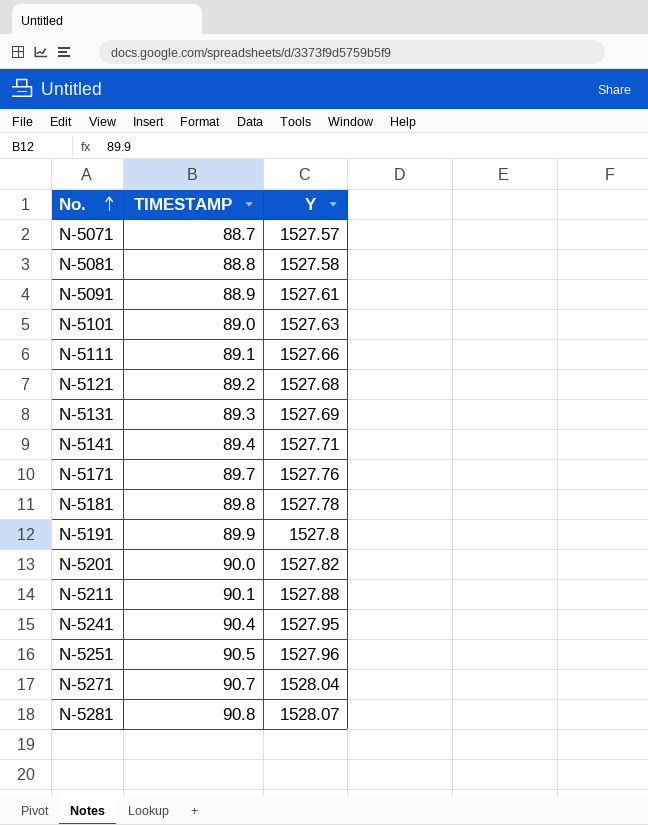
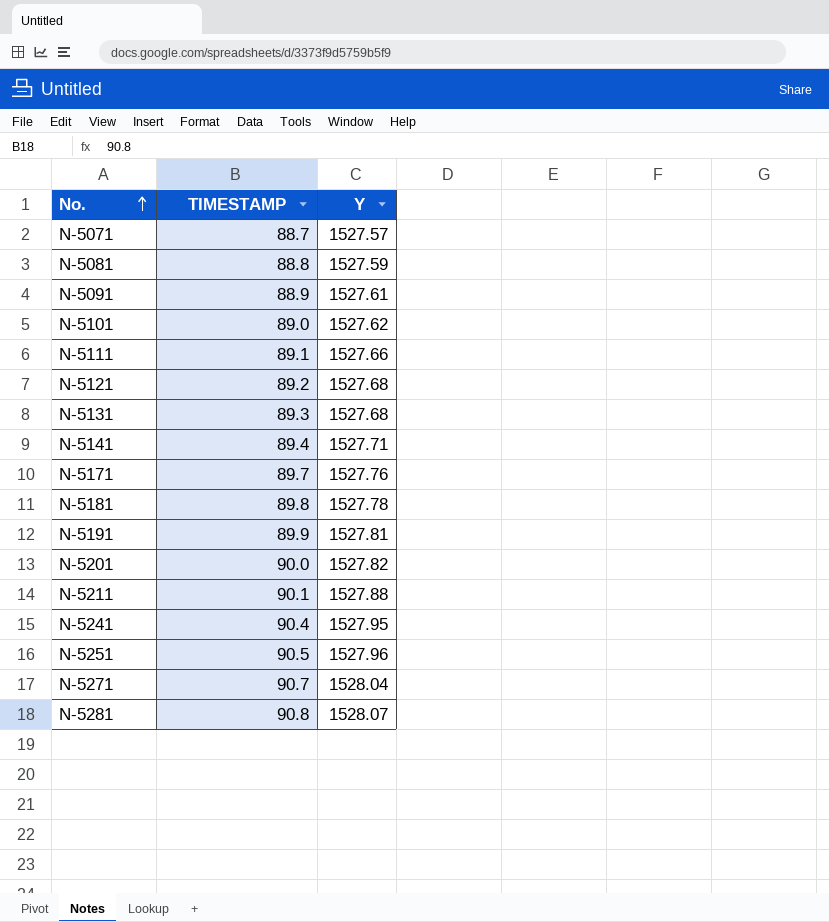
N-5081 | Y: 1527.58 -> 1527.59
N-5101 | Y: 1527.63 -> 1527.62
N-5131 | Y: 1527.69 -> 1527.68
N-5191 | Y: 1527.8 -> 1527.81

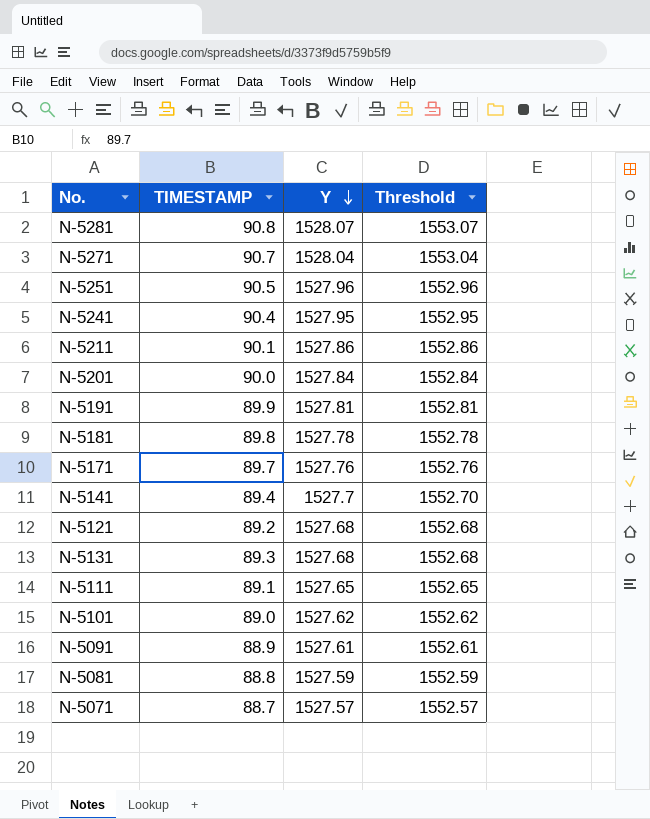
row order: No. ascending -> Y descending
column Threshold | formula: none -> [Y] + 25
N-5211 | Y: 1527.88 -> 1527.86
N-5201 | Y: 1527.82 -> 1527.84
N-5141 | Y: 1527.71 -> 1527.7
N-5111 | Y: 1527.66 -> 1527.65

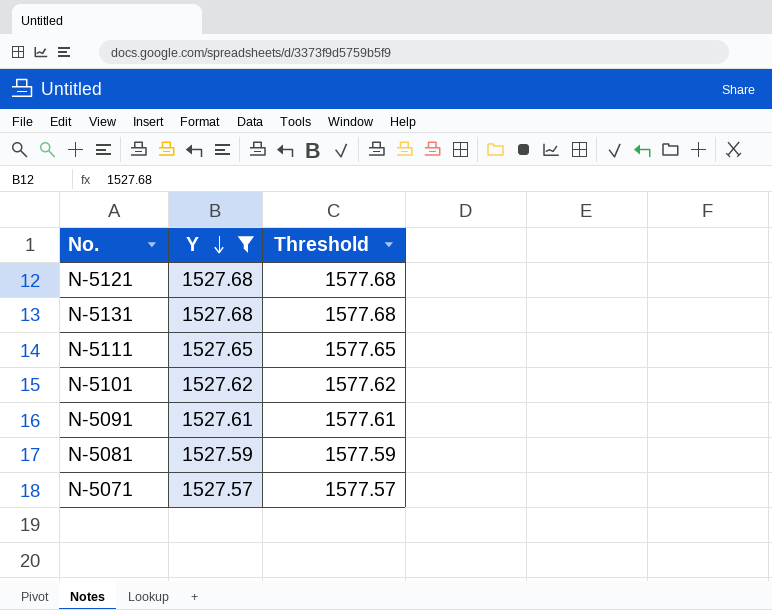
filter: none -> Y <= 1527.68
column TIMESTAMP | position: 2 -> none
column Threshold | formula: [Y] + 25 -> [Y] + 50

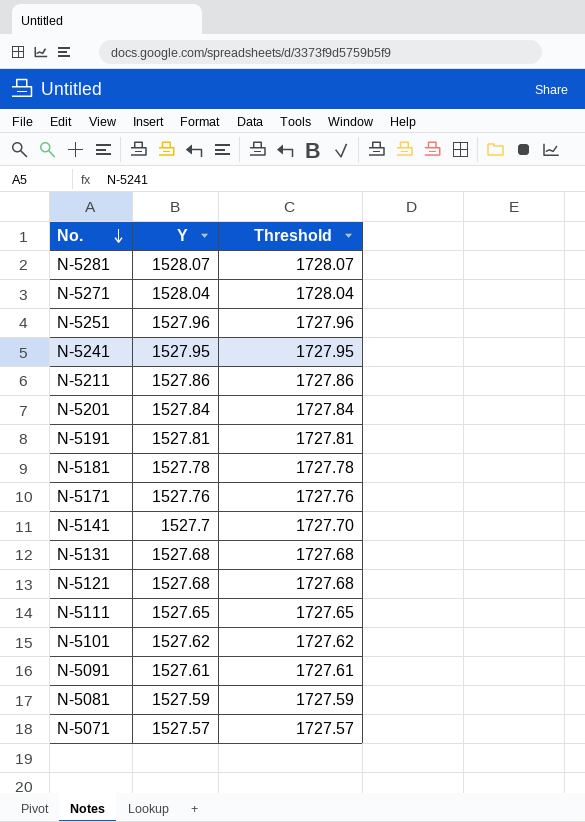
filter: Y <= 1527.68 -> none
row order: Y descending -> No. descending
column Threshold | formula: [Y] + 50 -> [Y] + 200

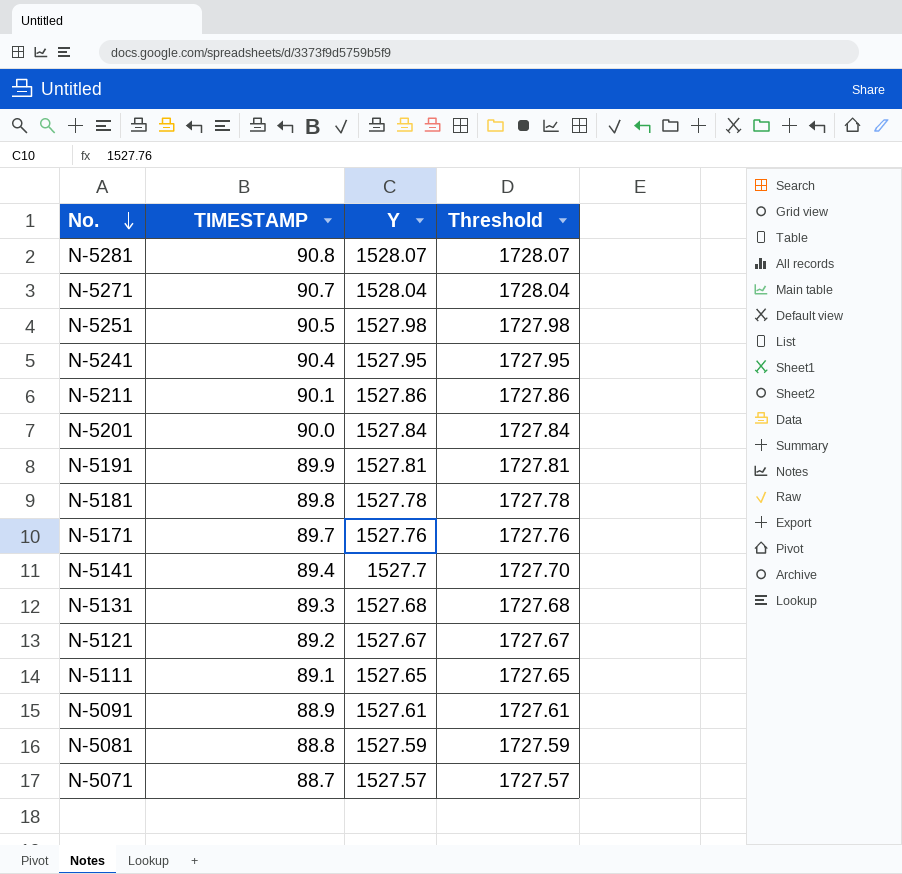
column TIMESTAMP | position: none -> 2
row N-5101: 1527.62 | 1727.62 -> none
N-5251 | Y: 1527.96 -> 1527.98
N-5251 | Threshold: 1727.96 -> 1727.98
N-5121 | Y: 1527.68 -> 1527.67
N-5121 | Threshold: 1727.68 -> 1727.67

